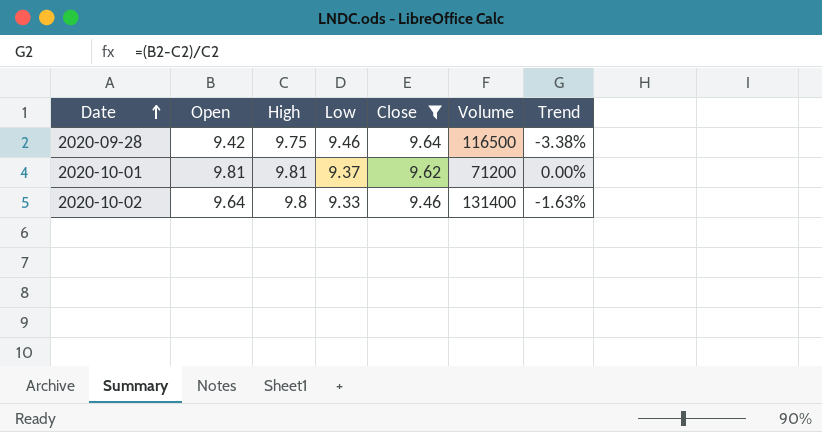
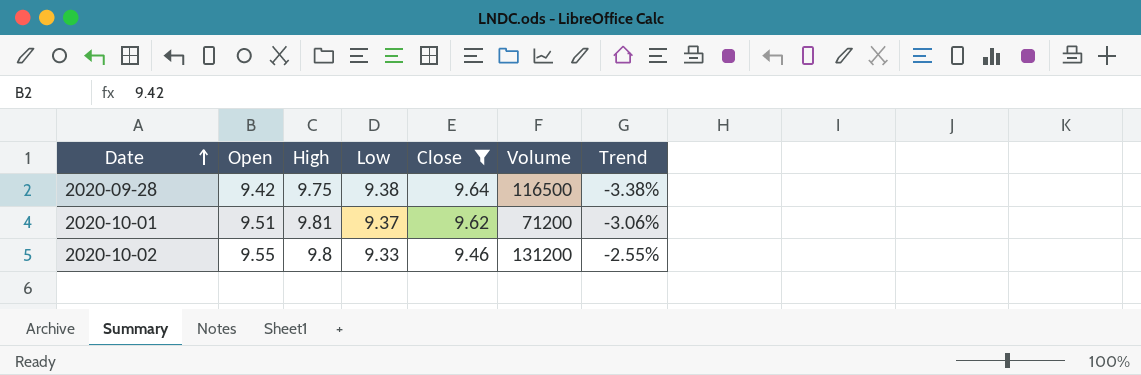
2020-09-28 | Low: 9.46 -> 9.38
2020-10-01 | Open: 9.81 -> 9.51
2020-10-01 | Trend: 0.00% -> -3.06%
2020-10-02 | Open: 9.64 -> 9.55
2020-10-02 | Volume: 131400 -> 131200
2020-10-02 | Trend: -1.63% -> -2.55%

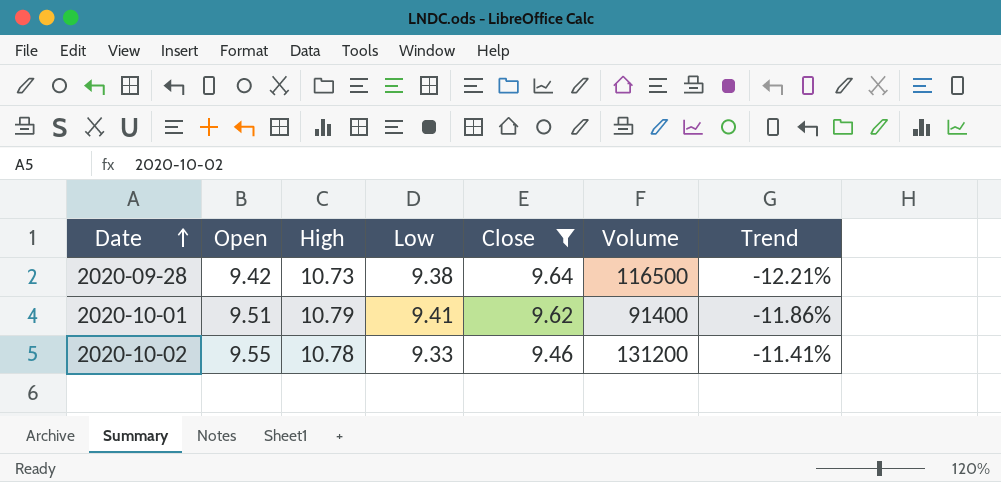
2020-09-28 | High: 9.75 -> 10.73
2020-09-28 | Trend: -3.38% -> -12.21%
2020-10-01 | High: 9.81 -> 10.79
2020-10-01 | Low: 9.37 -> 9.41
2020-10-01 | Volume: 71200 -> 91400
2020-10-01 | Trend: -3.06% -> -11.86%
2020-10-02 | High: 9.8 -> 10.78
2020-10-02 | Trend: -2.55% -> -11.41%

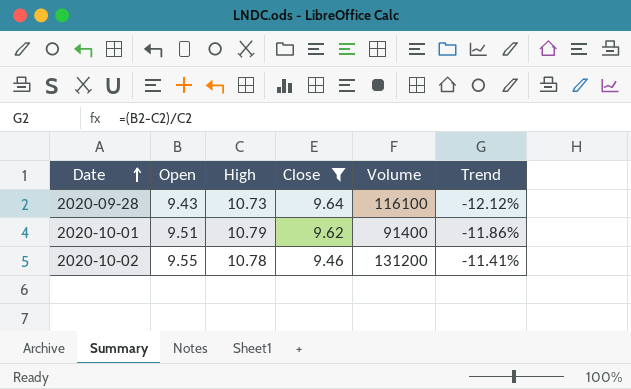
column Low | position: 4 -> none
2020-09-28 | Open: 9.42 -> 9.43
2020-09-28 | Volume: 116500 -> 116100
2020-09-28 | Trend: -12.21% -> -12.12%

